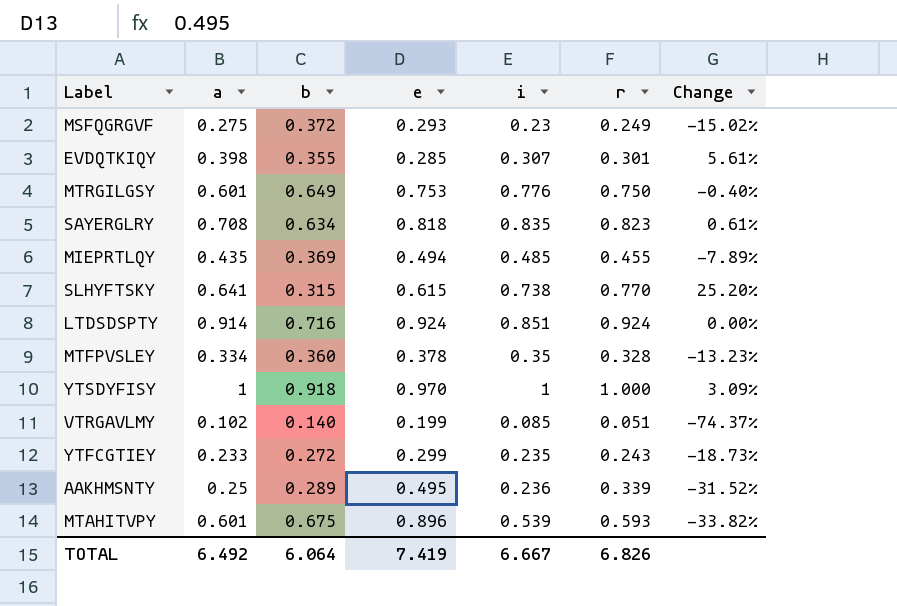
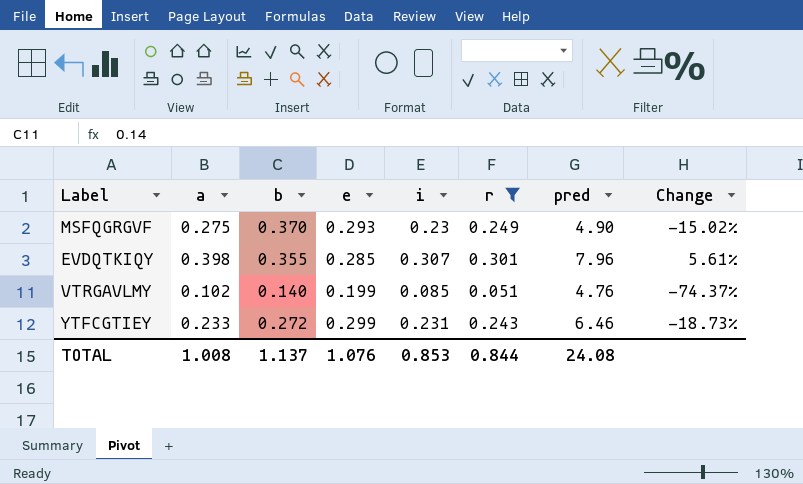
filter: none -> r <= 0.301
column pred | position: none -> 7
MSFQGRGVF | b: 0.372 -> 0.370
YTFCGTIEY | i: 0.235 -> 0.231
TOTAL | a: 6.492 -> 1.008
TOTAL | b: 6.064 -> 1.137
TOTAL | e: 7.419 -> 1.076
TOTAL | i: 6.667 -> 0.853
TOTAL | r: 6.826 -> 0.844

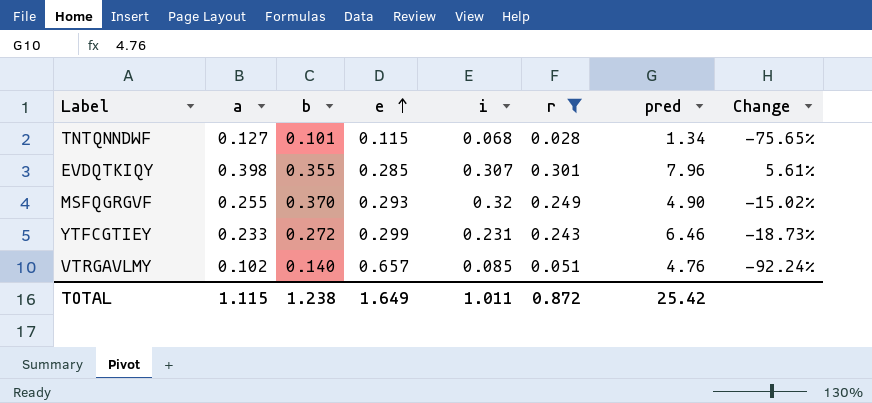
row order: none -> e ascending
row TNTQNNDWF: none -> 0.127 | 0.101 | 0.115 | 0.068 | 0.028 | 1.34 | -75.65%
MSFQGRGVF | a: 0.275 -> 0.255
MSFQGRGVF | i: 0.23 -> 0.32
VTRGAVLMY | e: 0.199 -> 0.657
VTRGAVLMY | Change: -74.37% -> -92.24%
TOTAL | a: 1.008 -> 1.115
TOTAL | b: 1.137 -> 1.238
TOTAL | e: 1.076 -> 1.649
TOTAL | i: 0.853 -> 1.011
TOTAL | r: 0.844 -> 0.872
TOTAL | pred: 24.08 -> 25.42

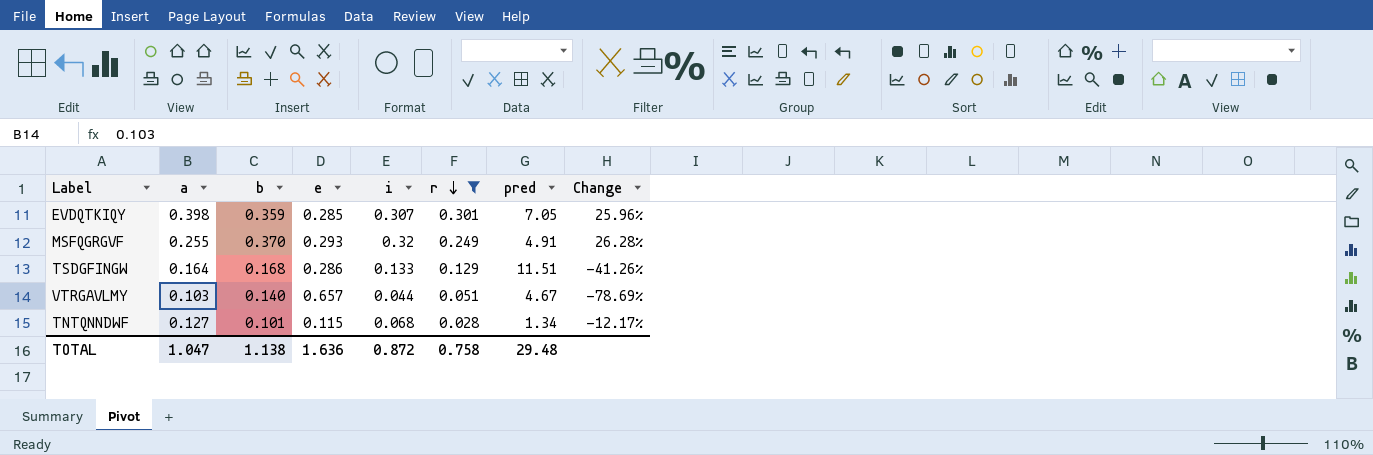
row order: e ascending -> r descending
column Change | formula: ([r] - [e]) / [e] -> ([b] - [e]) / [e]
row YTFCGTIEY: 0.233 | 0.272 | 0.299 | 0.231 | 0.243 | 6.46 | -18.73% -> none
EVDQTKIQY | b: 0.355 -> 0.359
EVDQTKIQY | pred: 7.96 -> 7.05
MSFQGRGVF | pred: 4.90 -> 4.91
row TSDGFINGW: none -> 0.164 | 0.168 | 0.286 | 0.133 | 0.129 | 11.51 | -41.26%
VTRGAVLMY | a: 0.102 -> 0.103
VTRGAVLMY | i: 0.085 -> 0.044
VTRGAVLMY | pred: 4.76 -> 4.67
TOTAL | a: 1.115 -> 1.047
TOTAL | b: 1.238 -> 1.138
TOTAL | e: 1.649 -> 1.636
TOTAL | i: 1.011 -> 0.872
TOTAL | r: 0.872 -> 0.758
TOTAL | pred: 25.42 -> 29.48

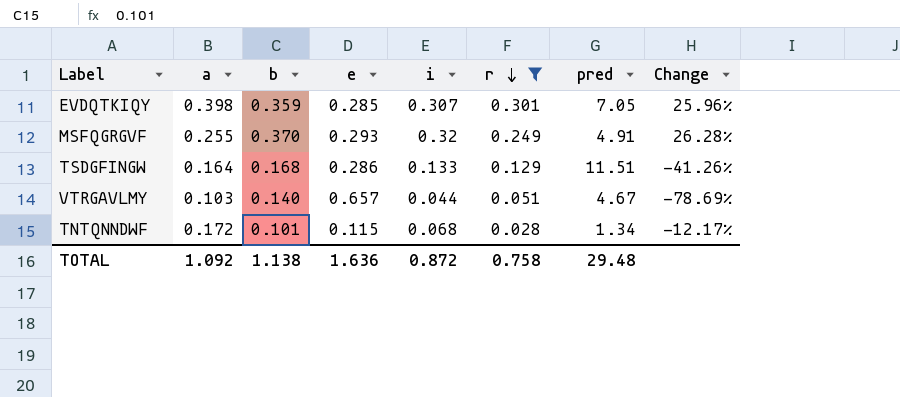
TNTQNNDWF | a: 0.127 -> 0.172
TOTAL | a: 1.047 -> 1.092

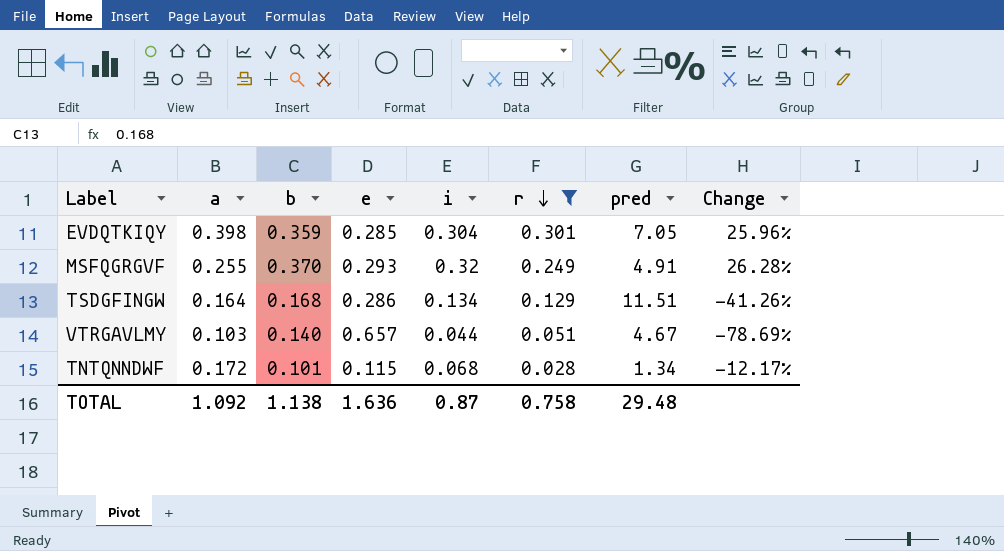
EVDQTKIQY | i: 0.307 -> 0.304
TSDGFINGW | i: 0.133 -> 0.134
TOTAL | i: 0.872 -> 0.87

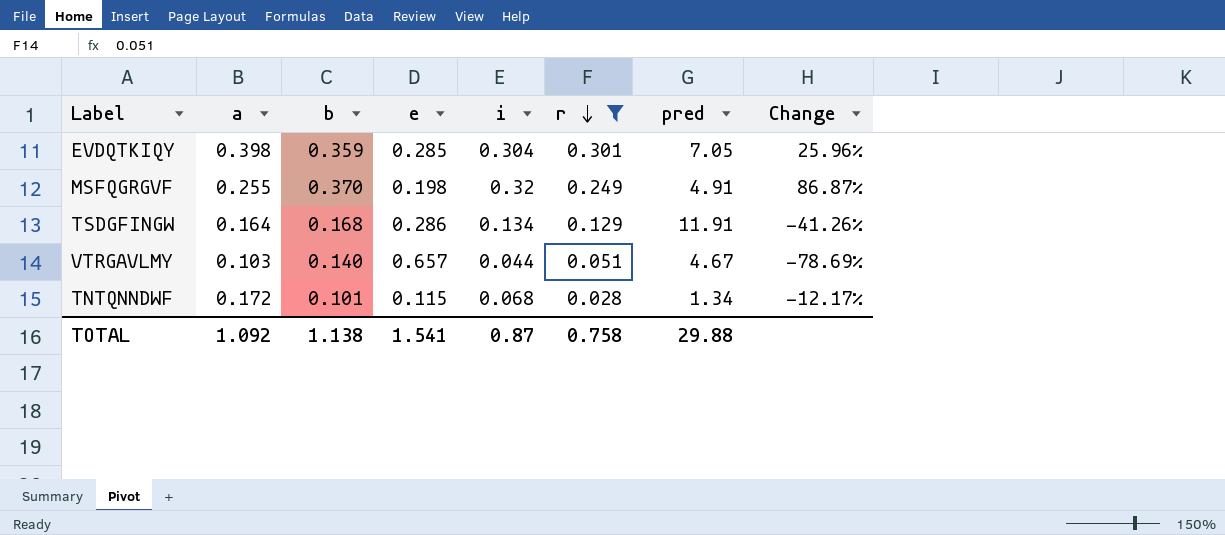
MSFQGRGVF | e: 0.293 -> 0.198
MSFQGRGVF | Change: 26.28% -> 86.87%
TSDGFINGW | pred: 11.51 -> 11.91
TOTAL | e: 1.636 -> 1.541
TOTAL | pred: 29.48 -> 29.88

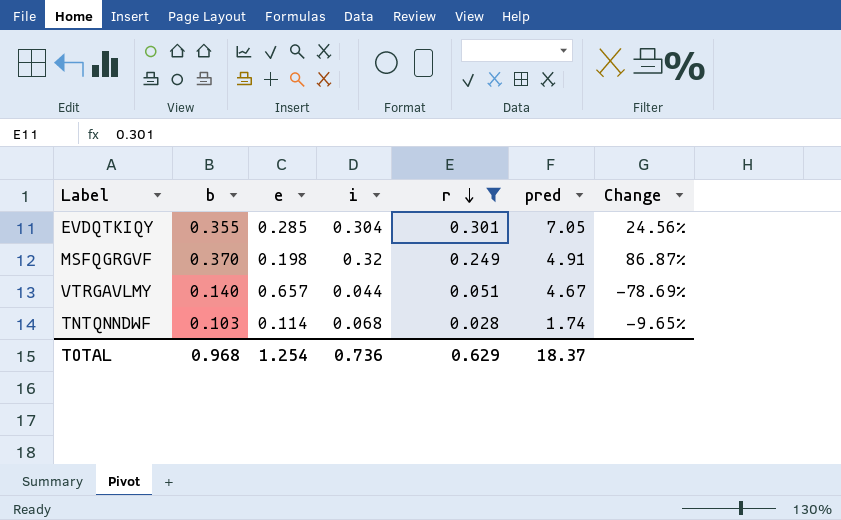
column a | position: 2 -> none
row TSDGFINGW: 0.164 | 0.168 | 0.286 | 0.134 | 0.129 | 11.91 | -41.26% -> none
EVDQTKIQY | b: 0.359 -> 0.355
EVDQTKIQY | Change: 25.96% -> 24.56%
TNTQNNDWF | b: 0.101 -> 0.103
TNTQNNDWF | e: 0.115 -> 0.114
TNTQNNDWF | pred: 1.34 -> 1.74
TNTQNNDWF | Change: -12.17% -> -9.65%
TOTAL | b: 1.138 -> 0.968
TOTAL | e: 1.541 -> 1.254
TOTAL | i: 0.87 -> 0.736
TOTAL | r: 0.758 -> 0.629
TOTAL | pred: 29.88 -> 18.37

